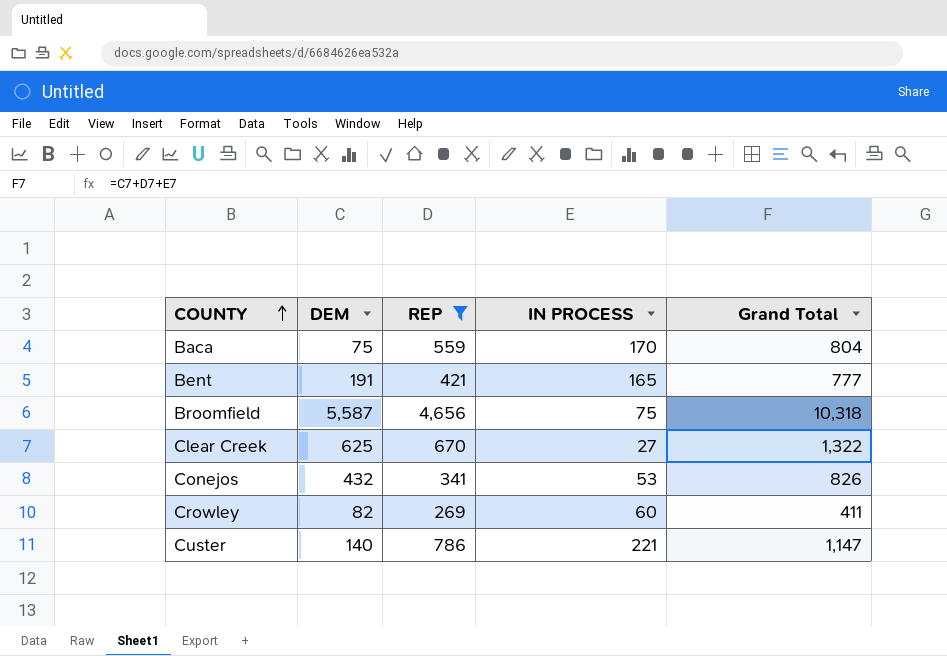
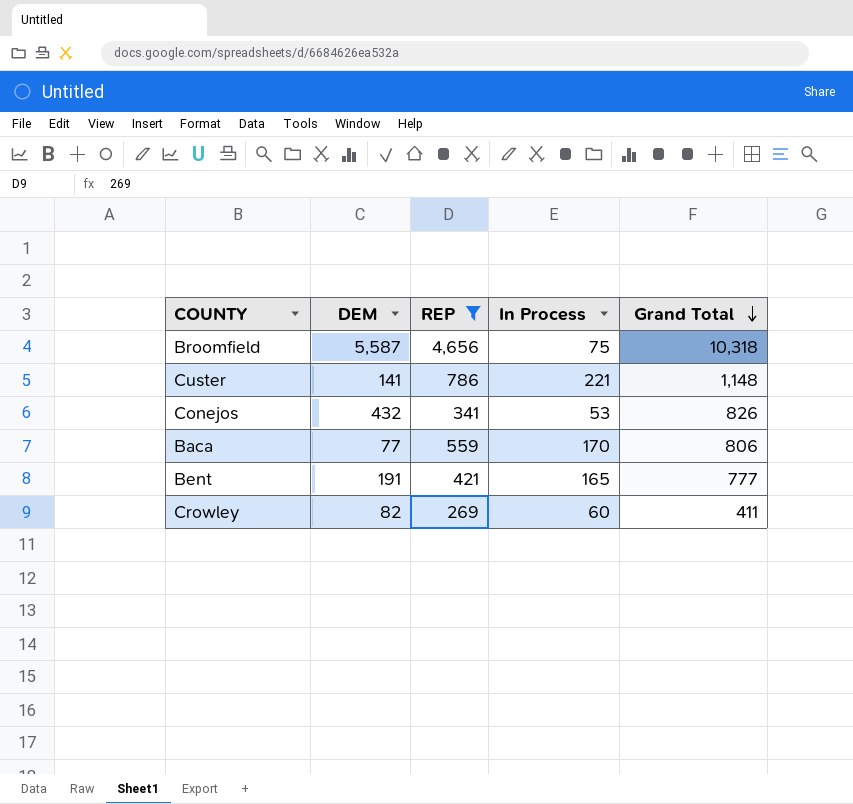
row order: COUNTY ascending -> Grand Total descending
column name: IN PROCESS -> In Process
row Clear Creek: 625 | 670 | 27 | 1,322 -> none
Custer | DEM: 140 -> 141
Custer | Grand Total: 1,147 -> 1,148
Baca | DEM: 75 -> 77
Baca | Grand Total: 804 -> 806

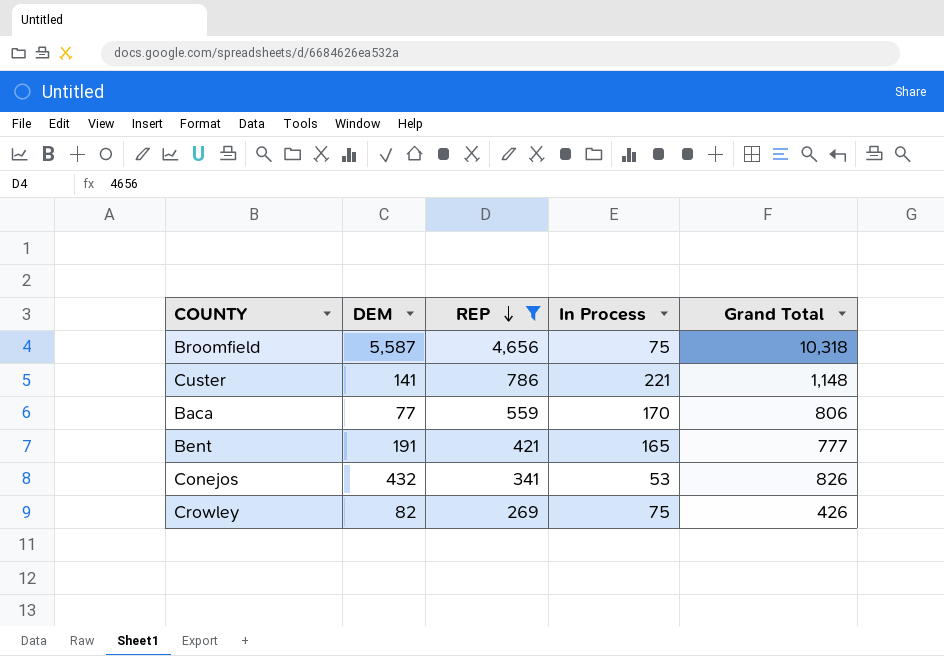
row order: Grand Total descending -> REP descending
Crowley | In Process: 60 -> 75
Crowley | Grand Total: 411 -> 426

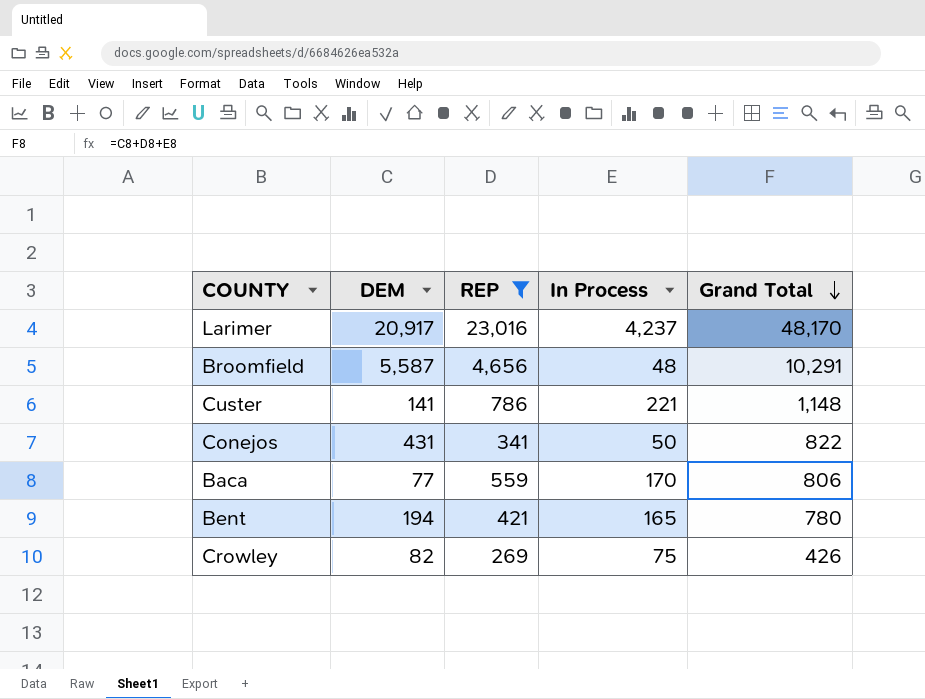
row order: REP descending -> Grand Total descending
row Larimer: none -> 20,917 | 23,016 | 4,237 | 48,170
Broomfield | In Process: 75 -> 48
Broomfield | Grand Total: 10,318 -> 10,291
Conejos | DEM: 432 -> 431
Conejos | In Process: 53 -> 50
Conejos | Grand Total: 826 -> 822
Bent | DEM: 191 -> 194
Bent | Grand Total: 777 -> 780

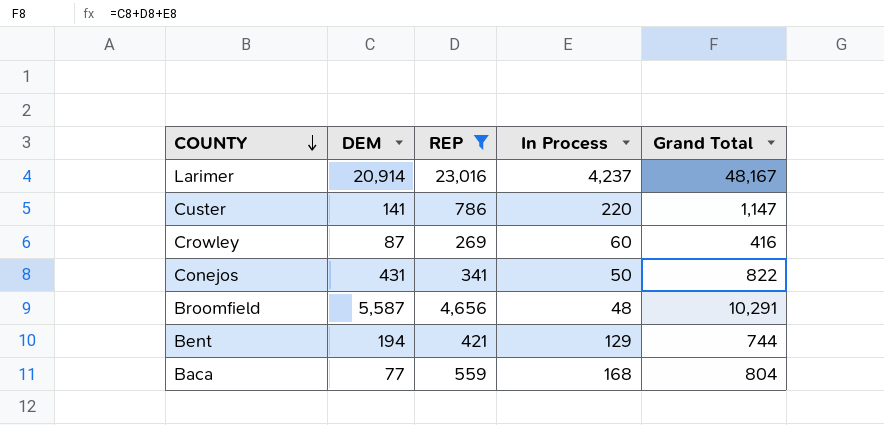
row order: Grand Total descending -> COUNTY descending
Larimer | DEM: 20,917 -> 20,914
Larimer | Grand Total: 48,170 -> 48,167
Custer | In Process: 221 -> 220
Custer | Grand Total: 1,148 -> 1,147
Crowley | DEM: 82 -> 87
Crowley | In Process: 75 -> 60
Crowley | Grand Total: 426 -> 416
Bent | In Process: 165 -> 129
Bent | Grand Total: 780 -> 744
Baca | In Process: 170 -> 168
Baca | Grand Total: 806 -> 804

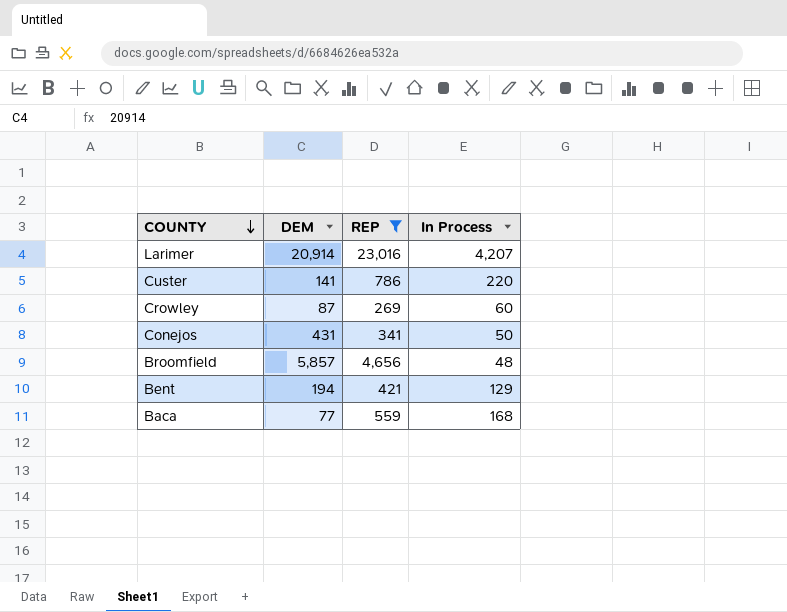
column Grand Total | formula: [DEM] + [REP] + [In Process] -> none
Larimer | In Process: 4,237 -> 4,207
Broomfield | DEM: 5,587 -> 5,857

